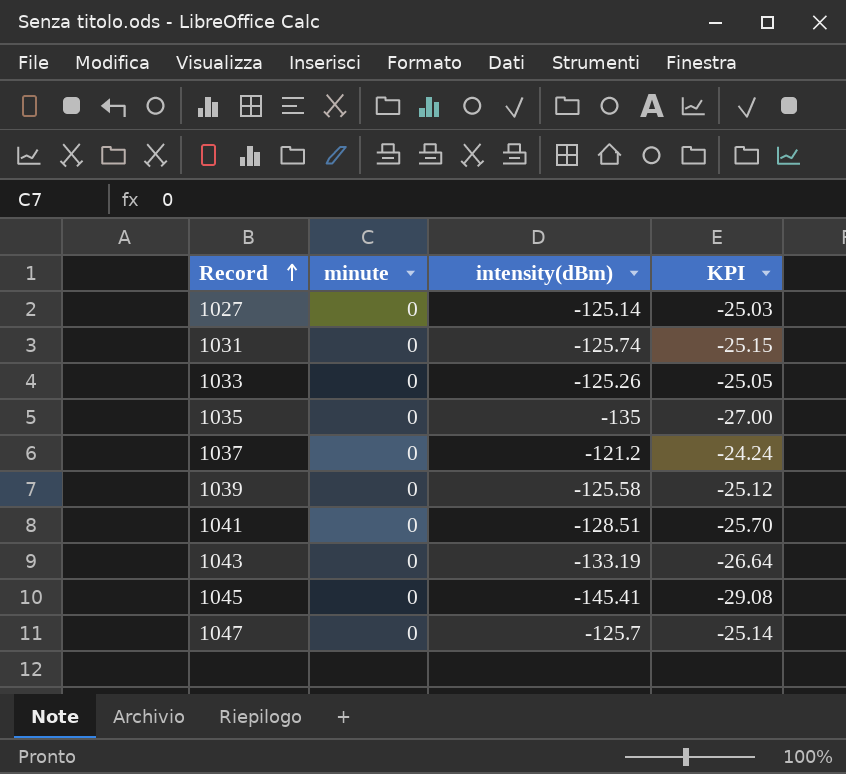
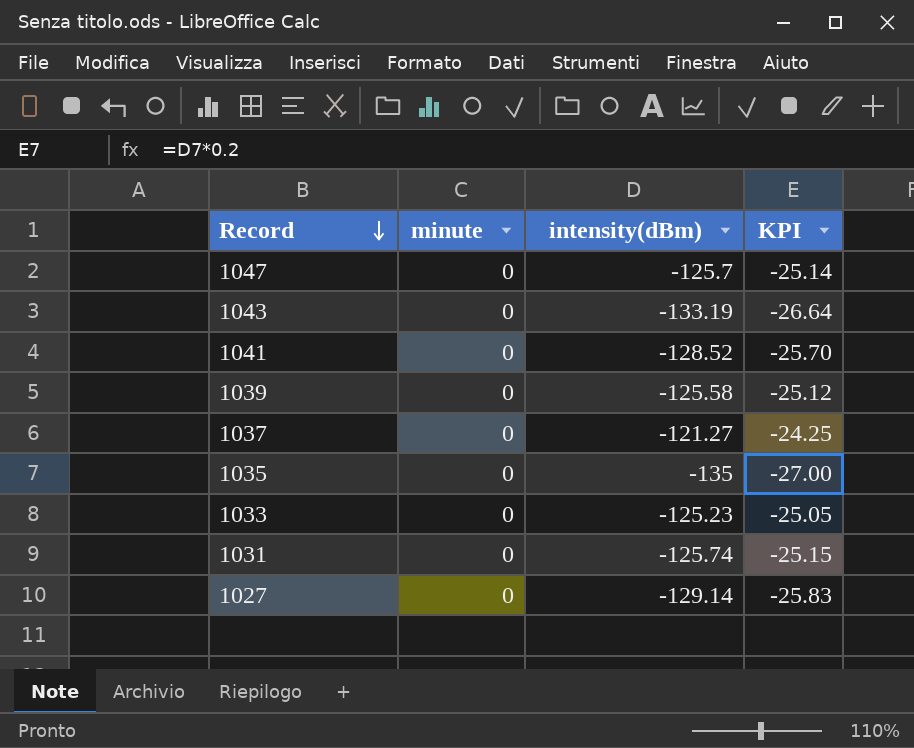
row order: Record ascending -> Record descending
row 1045: 0 | -145.41 | -29.08 -> none
1041 | intensity(dBm): -128.51 -> -128.52
1037 | intensity(dBm): -121.2 -> -121.27
1037 | KPI: -24.24 -> -24.25
1033 | intensity(dBm): -125.26 -> -125.23
1027 | intensity(dBm): -125.14 -> -129.14
1027 | KPI: -25.03 -> -25.83

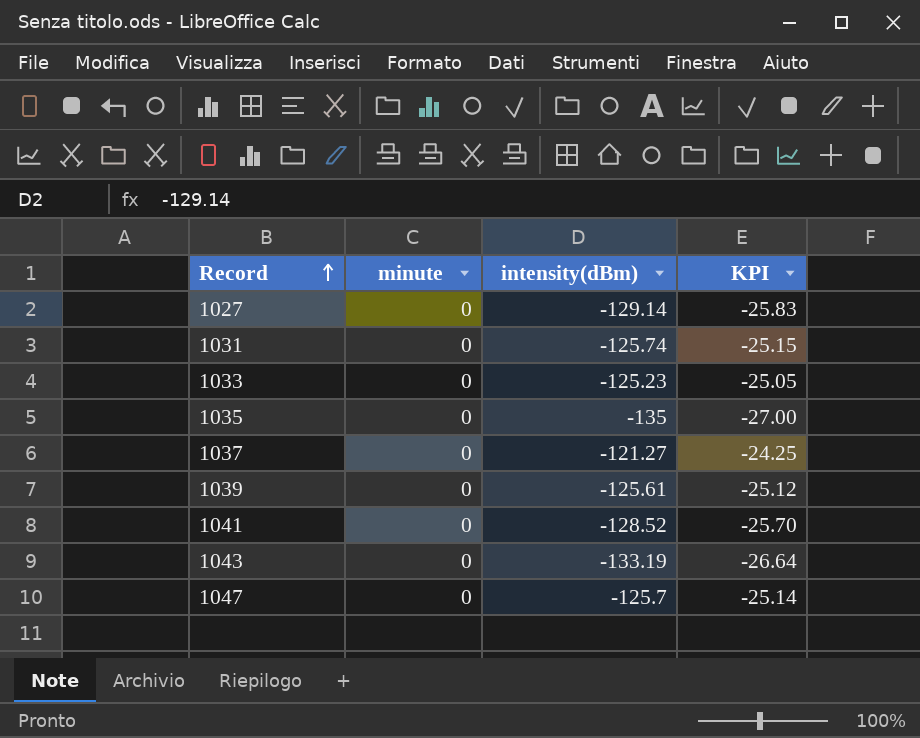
row order: Record descending -> Record ascending
1039 | intensity(dBm): -125.58 -> -125.61

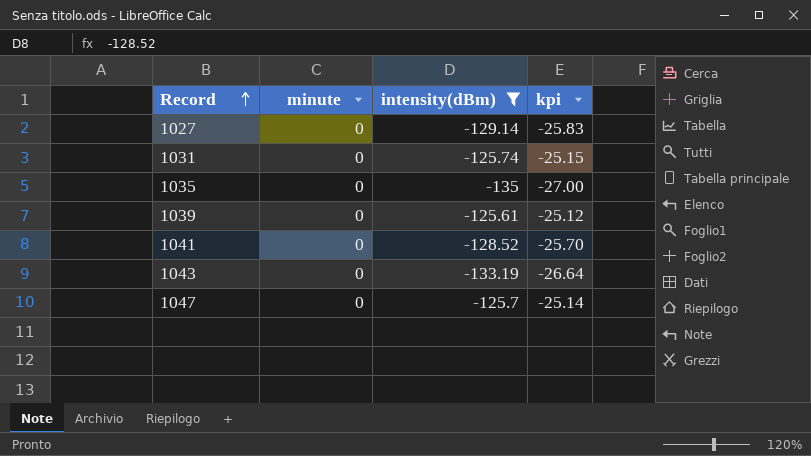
filter: none -> intensity(dBm) <= -125.61
column name: KPI -> kpi

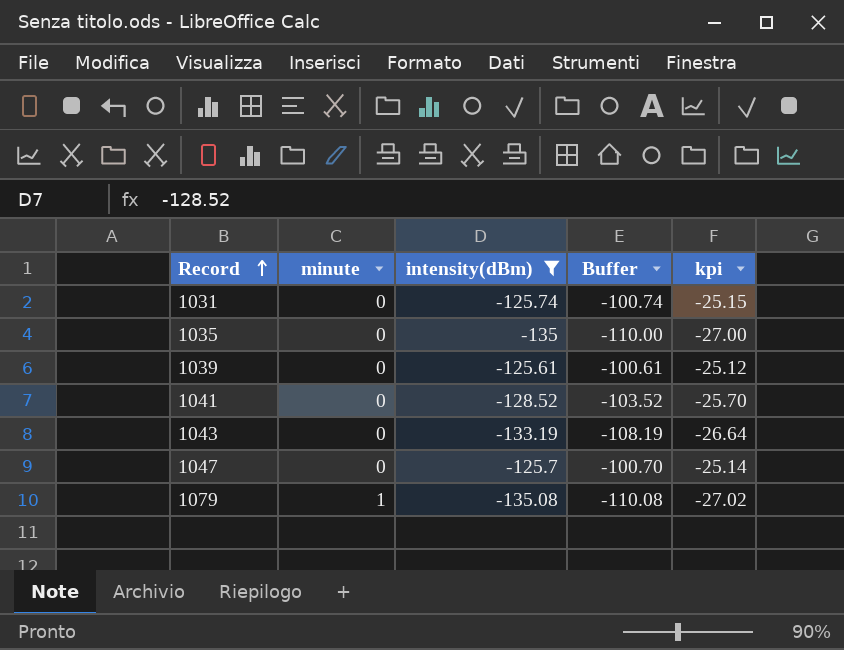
column Buffer | formula: none -> [intensity(dBm)] + 25
row 1027: 0 | -129.14 | -25.83 -> none
row 1079: none -> 1 | -135.08 | -110.08 | -27.02

